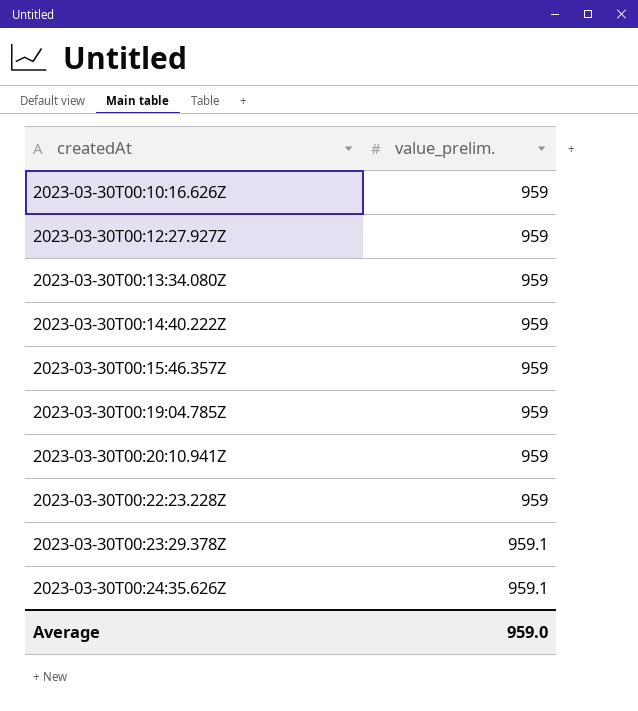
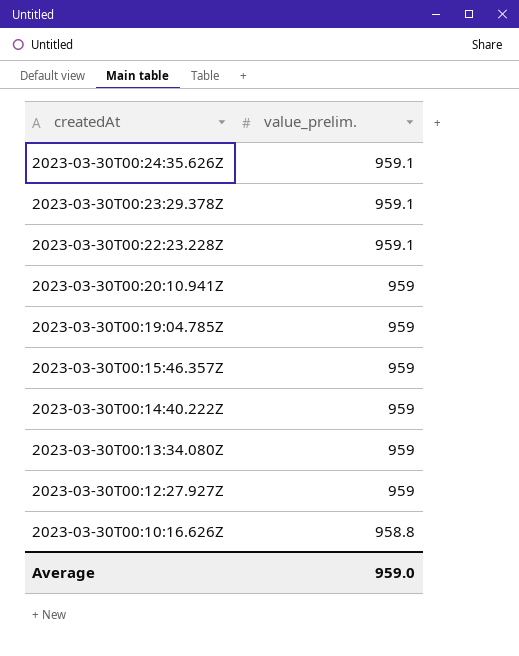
row order: createdAt ascending -> createdAt descending
2023-03-30T00:22:23.228Z | value_prelim.: 959 -> 959.1
2023-03-30T00:10:16.626Z | value_prelim.: 959 -> 958.8

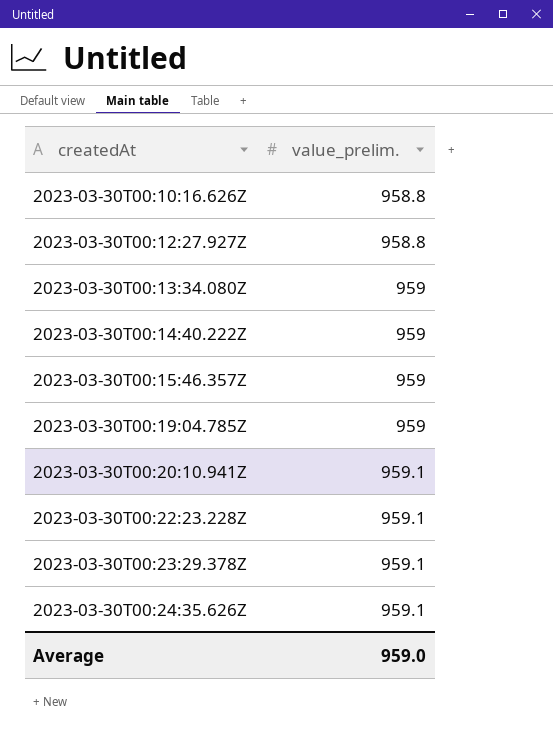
row order: createdAt descending -> createdAt ascending
2023-03-30T00:12:27.927Z | value_prelim.: 959 -> 958.8
2023-03-30T00:20:10.941Z | value_prelim.: 959 -> 959.1

